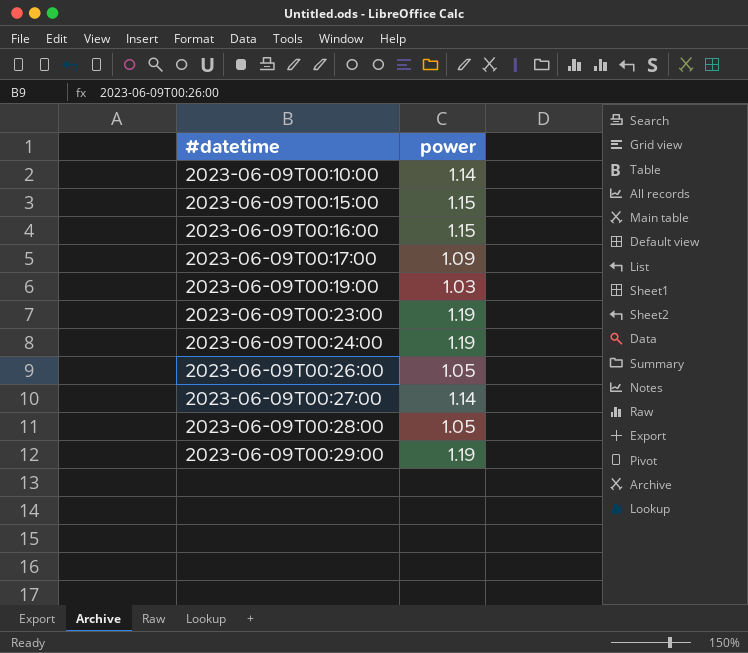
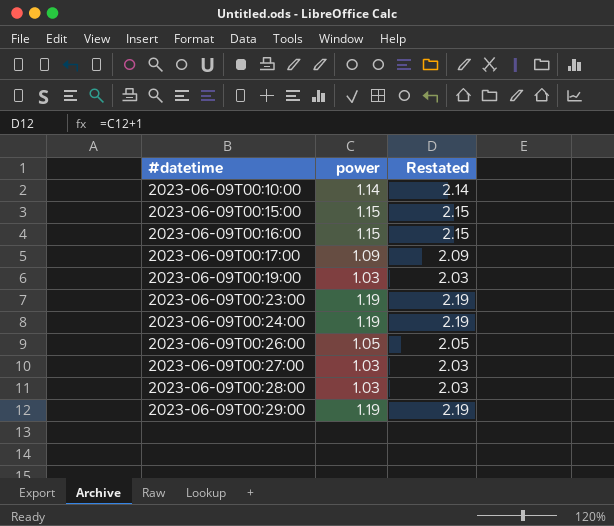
column Restated | formula: none -> [power] + 1
2023-06-09T00:27:00 | power: 1.14 -> 1.03
2023-06-09T00:28:00 | power: 1.05 -> 1.03

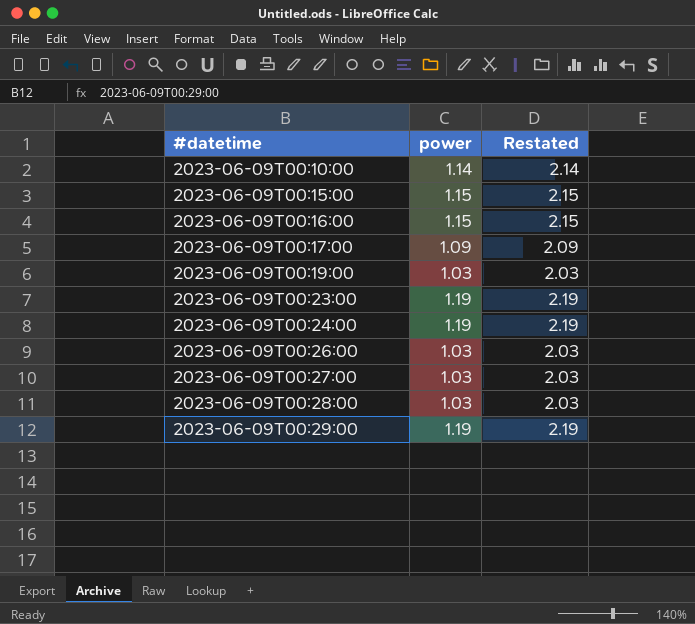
2023-06-09T00:26:00 | power: 1.05 -> 1.03
2023-06-09T00:26:00 | Restated: 2.05 -> 2.03

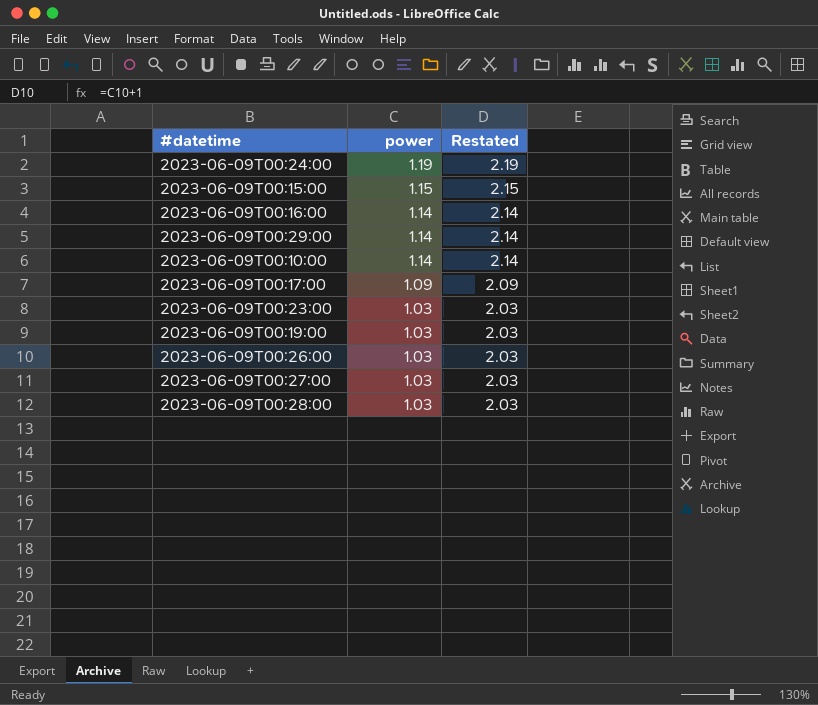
row order: #datetime ascending -> power descending
2023-06-09T00:16:00 | power: 1.15 -> 1.14
2023-06-09T00:16:00 | Restated: 2.15 -> 2.14
2023-06-09T00:29:00 | power: 1.19 -> 1.14
2023-06-09T00:29:00 | Restated: 2.19 -> 2.14
2023-06-09T00:23:00 | power: 1.19 -> 1.03
2023-06-09T00:23:00 | Restated: 2.19 -> 2.03

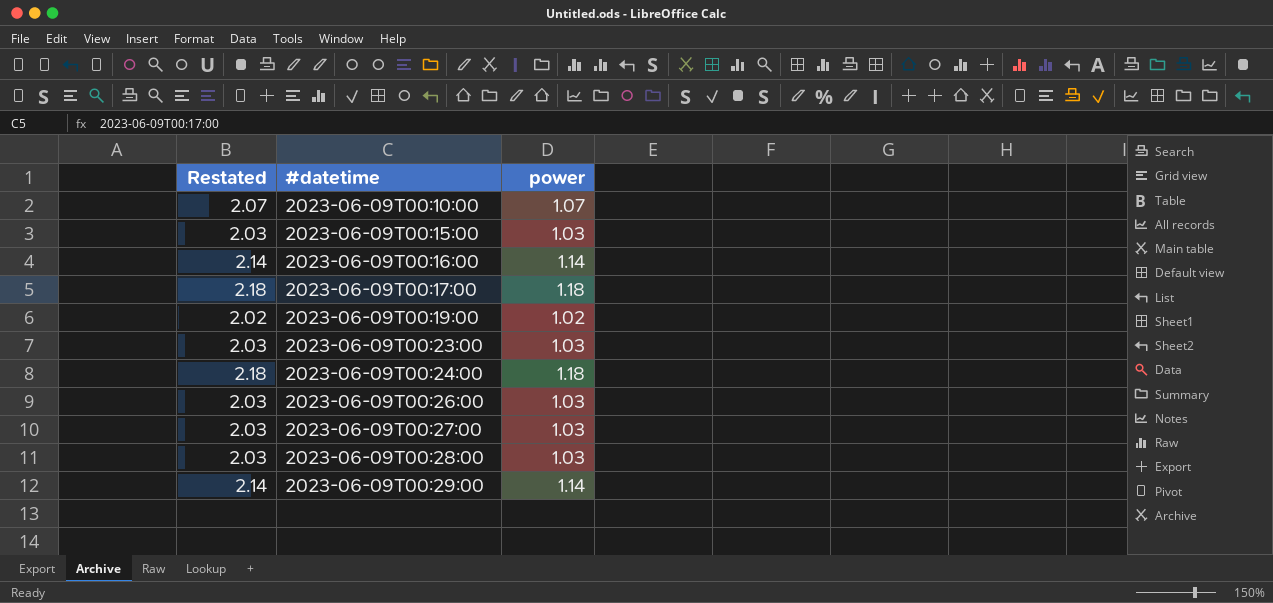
row order: power descending -> #datetime ascending
column Restated | position: 3 -> 1
2023-06-09T00:10:00 | Restated: 2.14 -> 2.07
2023-06-09T00:10:00 | power: 1.14 -> 1.07
2023-06-09T00:15:00 | Restated: 2.15 -> 2.03
2023-06-09T00:15:00 | power: 1.15 -> 1.03
2023-06-09T00:17:00 | Restated: 2.09 -> 2.18
2023-06-09T00:17:00 | power: 1.09 -> 1.18
2023-06-09T00:19:00 | Restated: 2.03 -> 2.02
2023-06-09T00:19:00 | power: 1.03 -> 1.02
2023-06-09T00:24:00 | Restated: 2.19 -> 2.18
2023-06-09T00:24:00 | power: 1.19 -> 1.18

